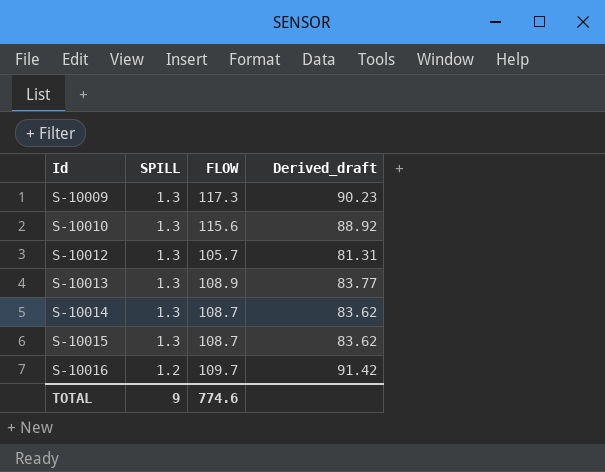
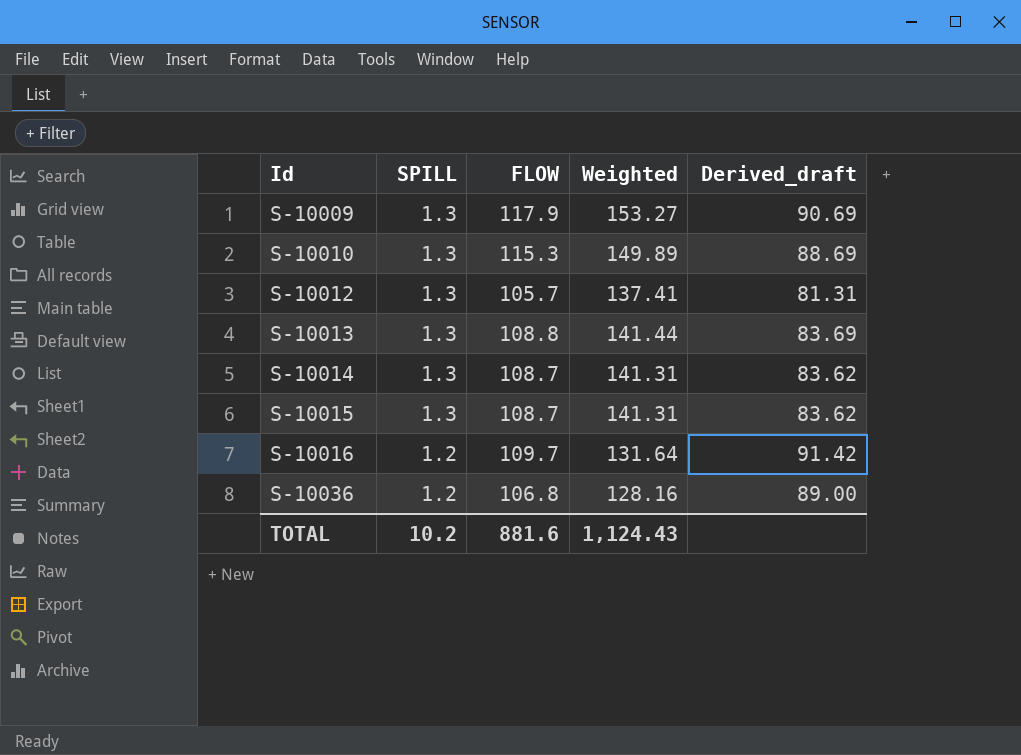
column Weighted | formula: none -> [SPILL] * [FLOW]
S-10009 | FLOW: 117.3 -> 117.9
S-10009 | Derived_draft: 90.23 -> 90.69
S-10010 | FLOW: 115.6 -> 115.3
S-10010 | Derived_draft: 88.92 -> 88.69
S-10013 | FLOW: 108.9 -> 108.8
S-10013 | Derived_draft: 83.77 -> 83.69
row S-10036: none -> 1.2 | 106.8 | 128.16 | 89.00
TOTAL | SPILL: 9 -> 10.2
TOTAL | FLOW: 774.6 -> 881.6

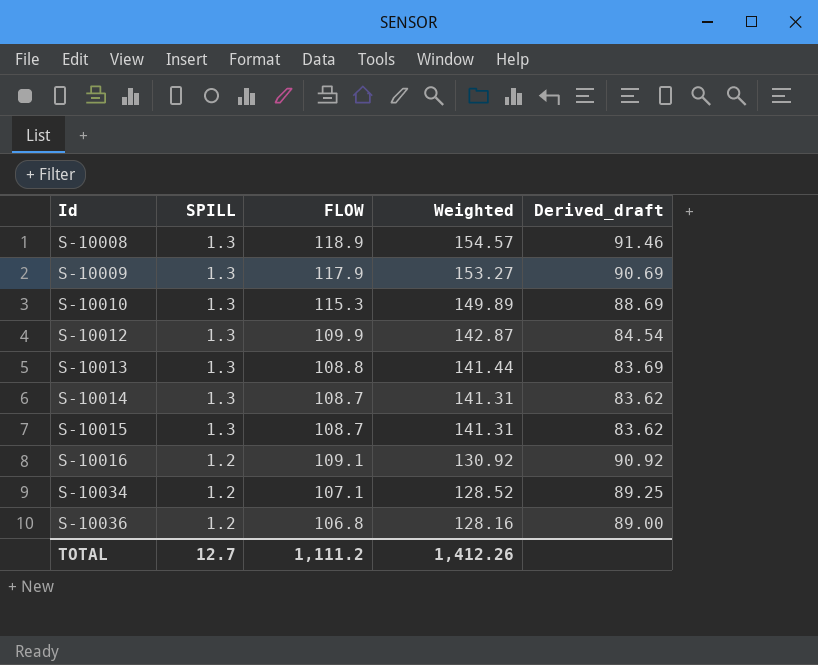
row S-10008: none -> 1.3 | 118.9 | 154.57 | 91.46
S-10012 | FLOW: 105.7 -> 109.9
S-10012 | Weighted: 137.41 -> 142.87
S-10012 | Derived_draft: 81.31 -> 84.54
S-10016 | FLOW: 109.7 -> 109.1
S-10016 | Weighted: 131.64 -> 130.92
S-10016 | Derived_draft: 91.42 -> 90.92
row S-10034: none -> 1.2 | 107.1 | 128.52 | 89.25
TOTAL | SPILL: 10.2 -> 12.7
TOTAL | FLOW: 881.6 -> 1,111.2
TOTAL | Weighted: 1,124.43 -> 1,412.26

